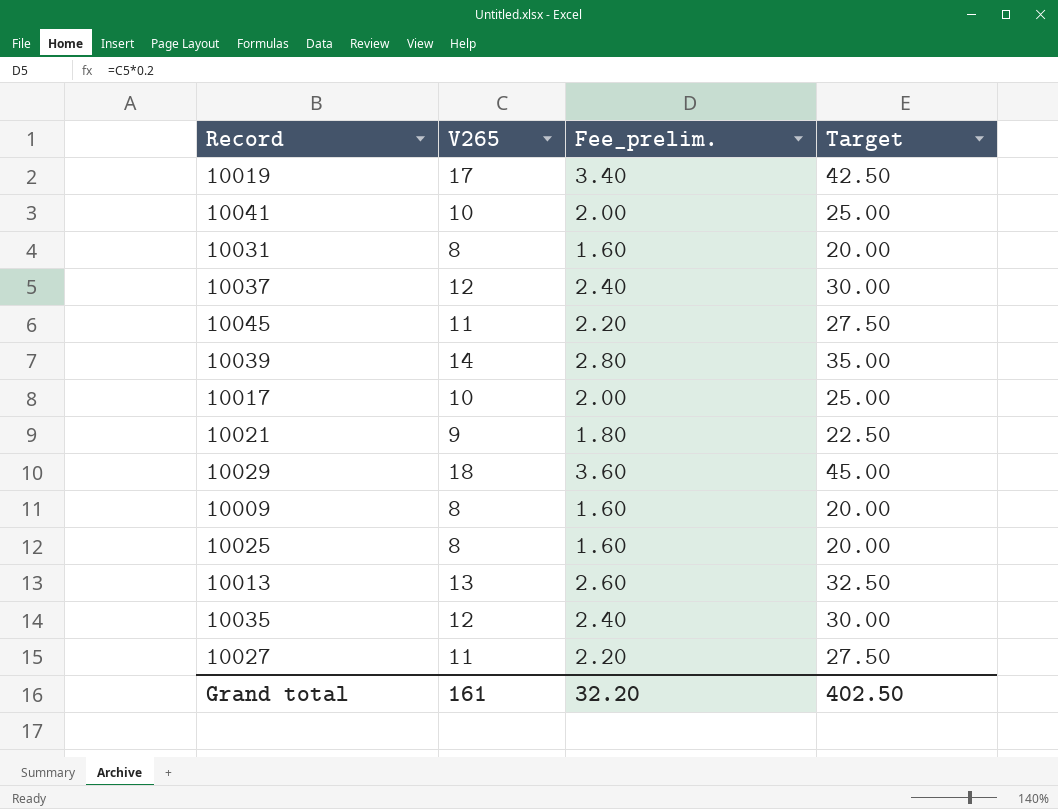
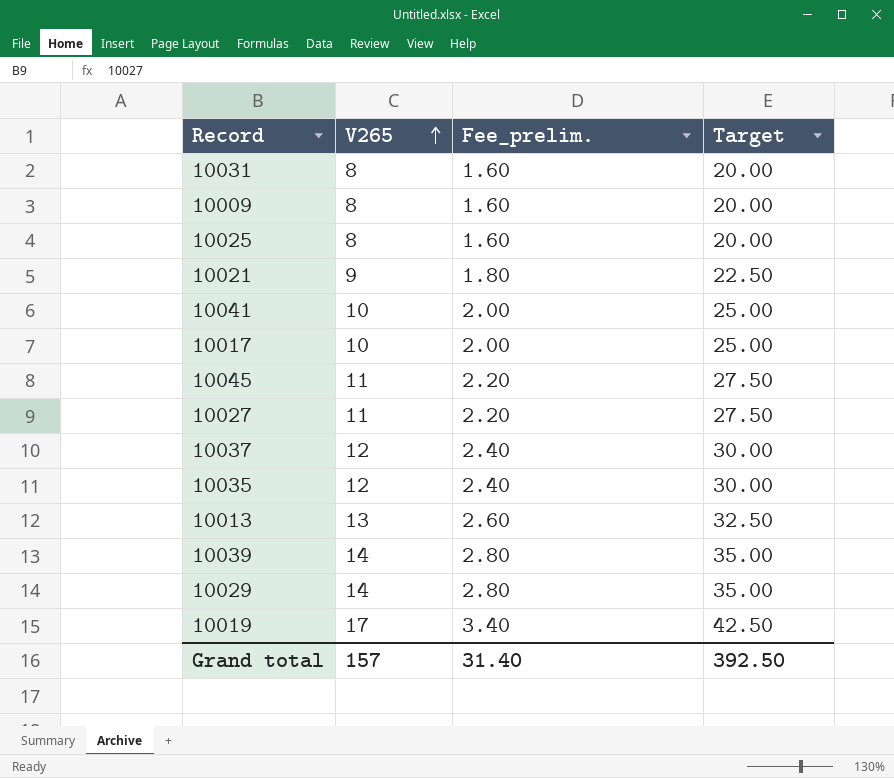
row order: none -> V265 ascending
10029 | V265: 18 -> 14
10029 | Fee_prelim.: 3.60 -> 2.80
10029 | Target: 45.00 -> 35.00
Grand total | V265: 161 -> 157
Grand total | Fee_prelim.: 32.20 -> 31.40
Grand total | Target: 402.50 -> 392.50

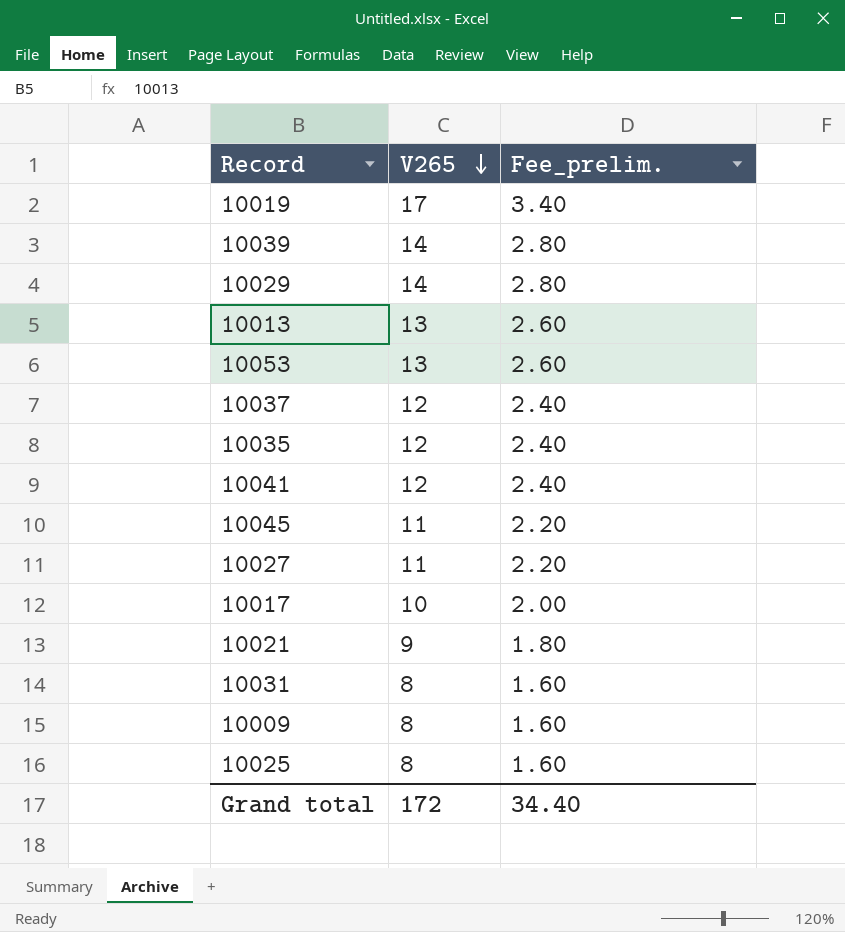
row order: V265 ascending -> V265 descending
column Target | formula: [V265] * 2.5 -> none
row 10053: none -> 13 | 2.60
10041 | V265: 10 -> 12
10041 | Fee_prelim.: 2.00 -> 2.40
Grand total | V265: 157 -> 172
Grand total | Fee_prelim.: 31.40 -> 34.40

